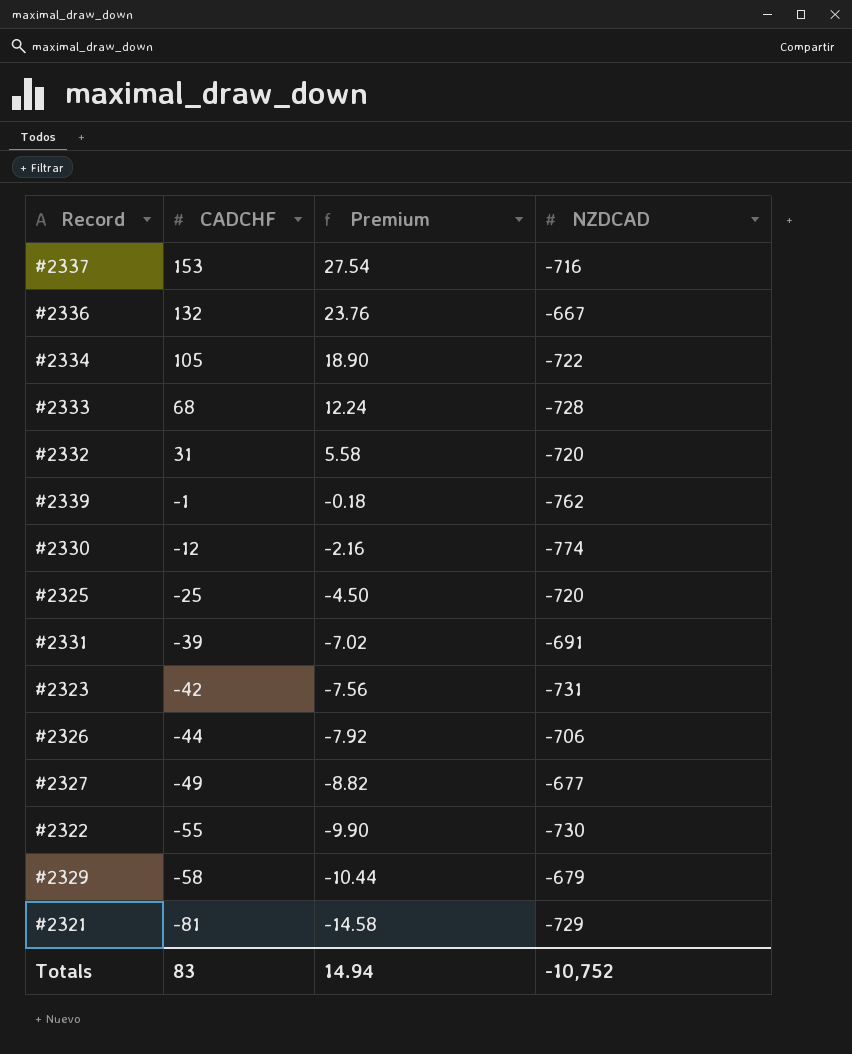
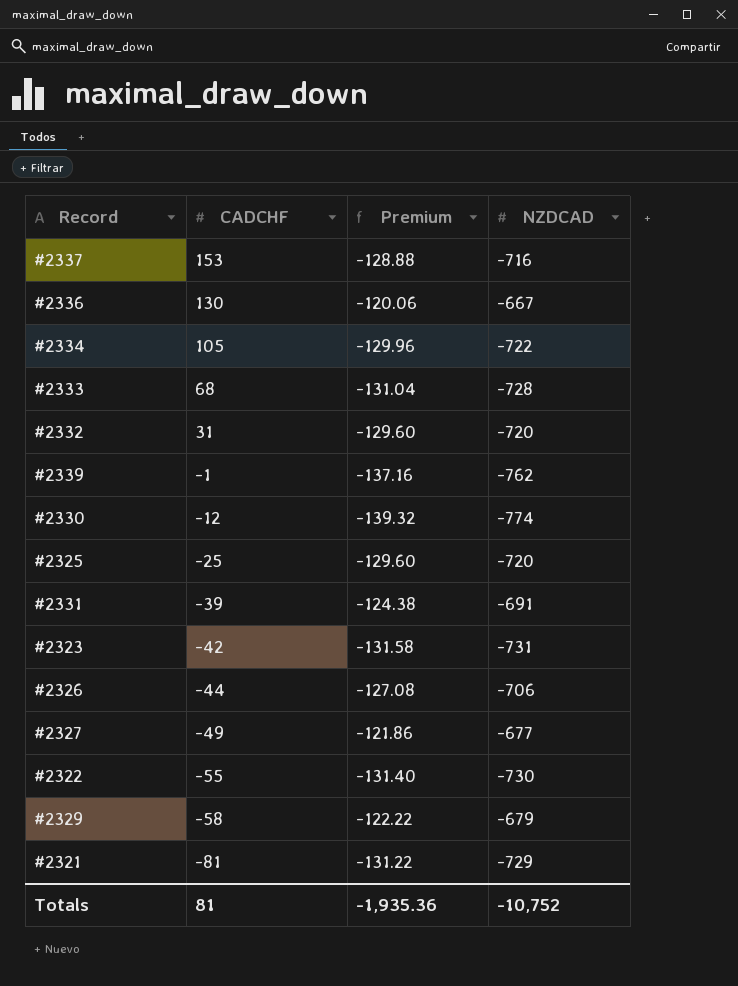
column Premium | formula: [CADCHF] * 0.18 -> [NZDCAD] * 0.18
#2336 | CADCHF: 132 -> 130
Totals | CADCHF: 83 -> 81
Totals | Premium: 14.94 -> -1,935.36

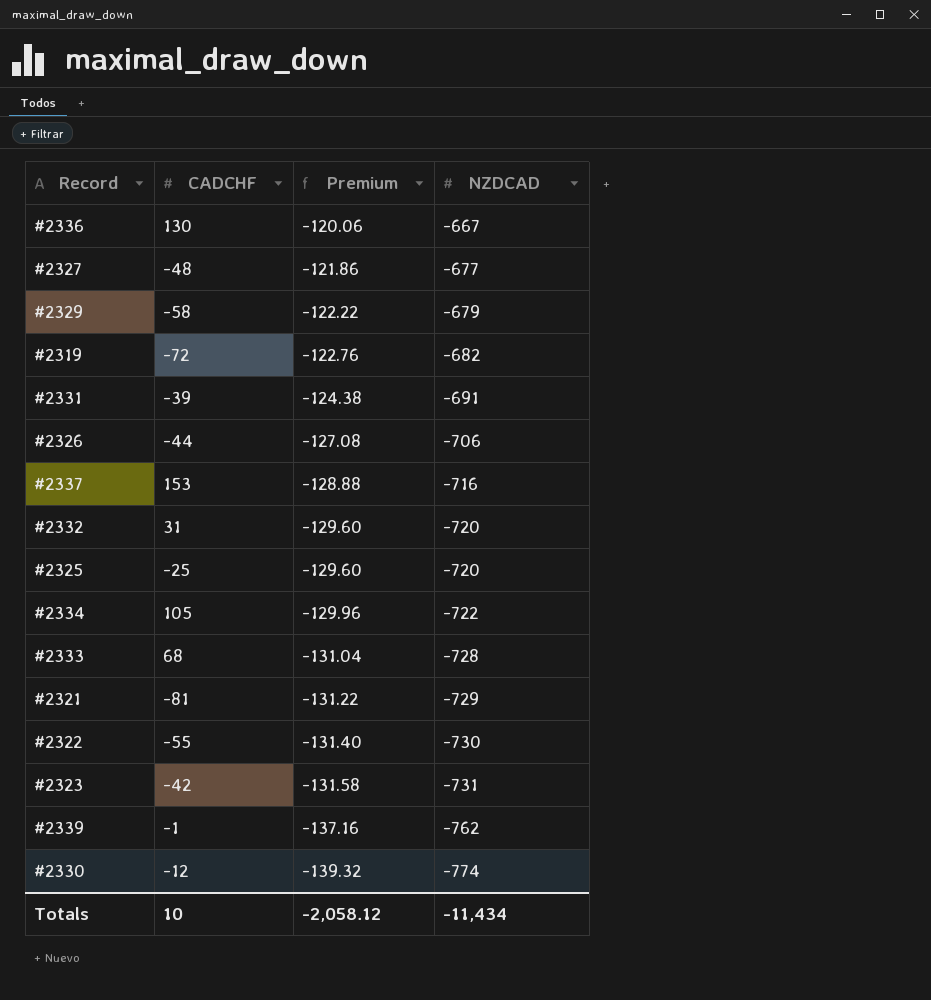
row order: CADCHF descending -> Premium descending
#2327 | CADCHF: -49 -> -48
row #2319: none -> -72 | -122.76 | -682
Totals | CADCHF: 81 -> 10
Totals | Premium: -1,935.36 -> -2,058.12
Totals | NZDCAD: -10,752 -> -11,434

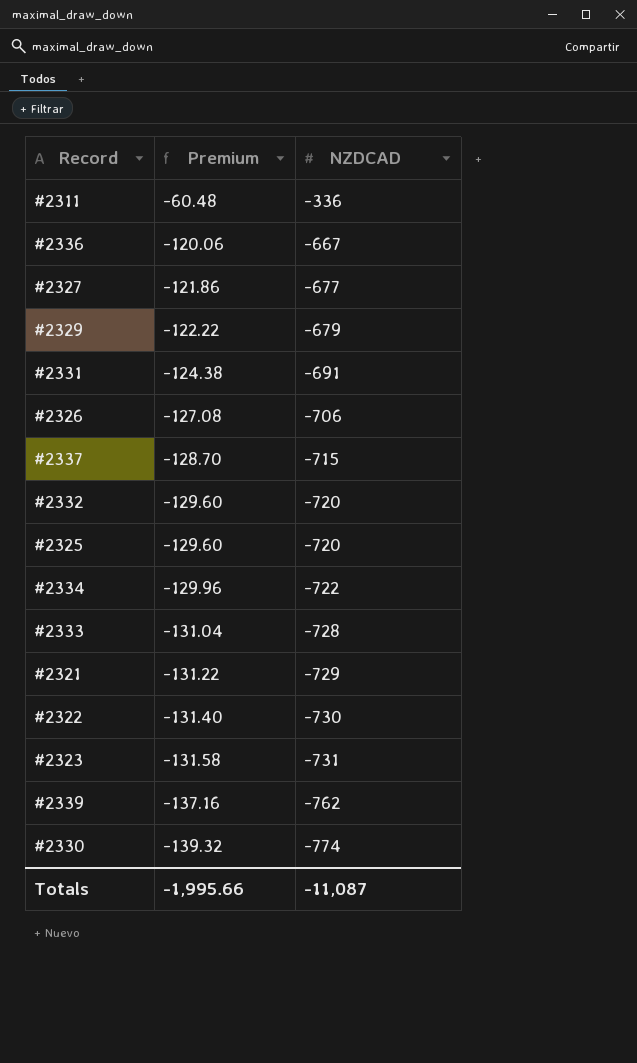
column CADCHF | position: 2 -> none
row #2319: -72 | -122.76 | -682 -> none
row #2311: none -> -60.48 | -336
#2337 | Premium: -128.88 -> -128.70
#2337 | NZDCAD: -716 -> -715
Totals | Premium: -2,058.12 -> -1,995.66
Totals | NZDCAD: -11,434 -> -11,087

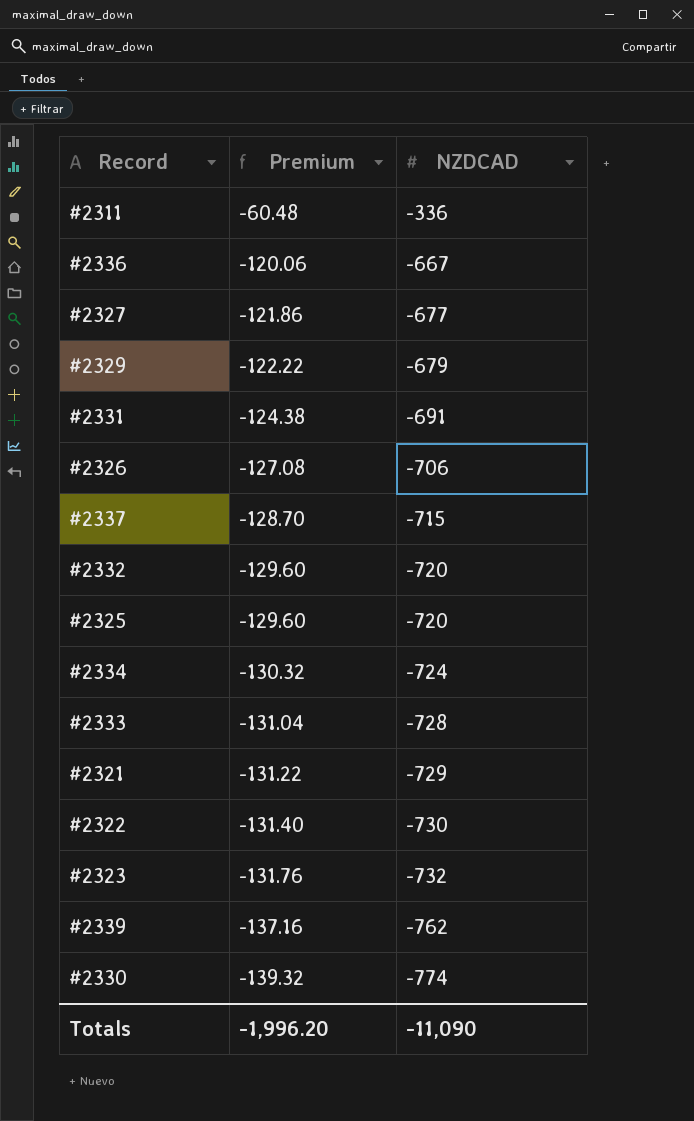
#2334 | Premium: -129.96 -> -130.32
#2334 | NZDCAD: -722 -> -724
#2323 | Premium: -131.58 -> -131.76
#2323 | NZDCAD: -731 -> -732
Totals | Premium: -1,995.66 -> -1,996.20
Totals | NZDCAD: -11,087 -> -11,090

